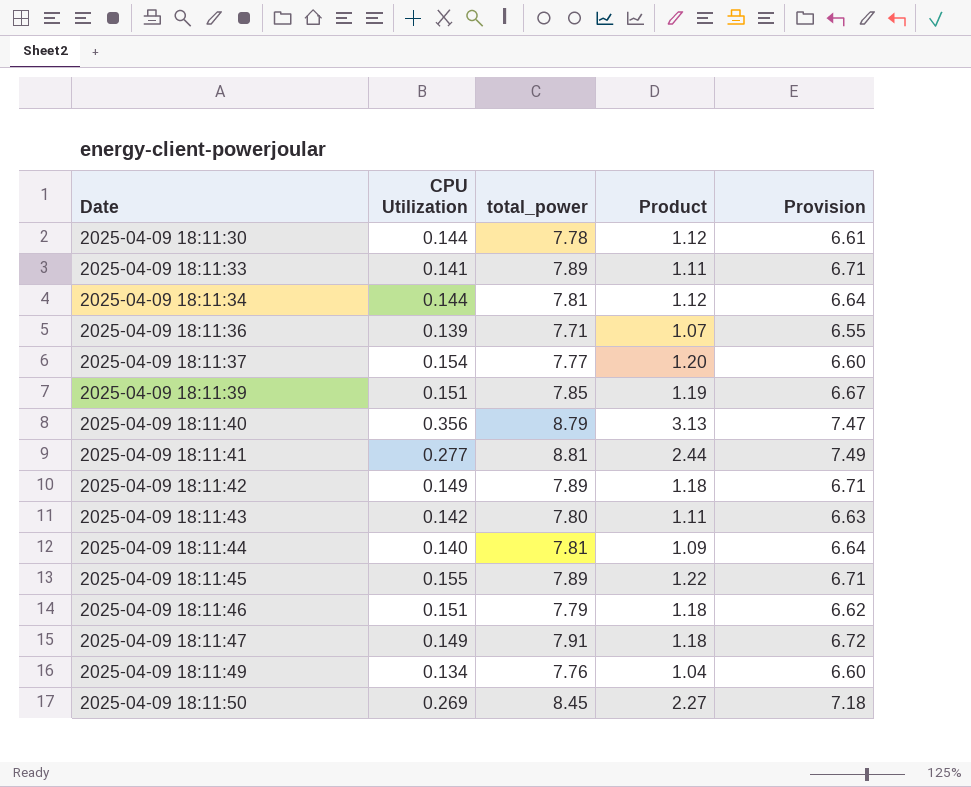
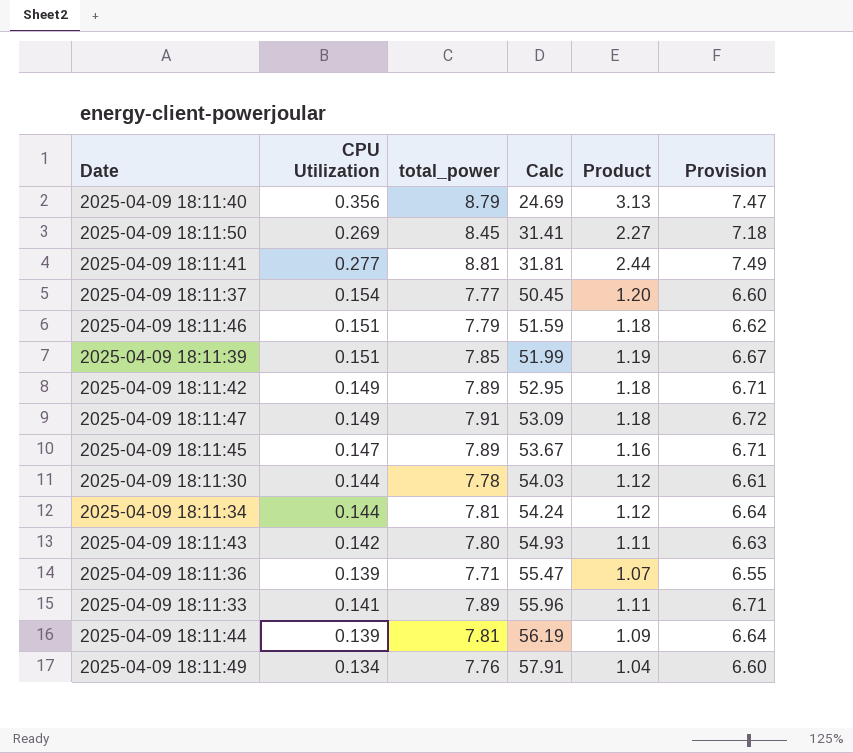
row order: Date ascending -> Calc ascending
column Calc | formula: none -> [total_power] / [CPU Utilization]
2025-04-09 18:11:45 | CPU Utilization: 0.155 -> 0.147
2025-04-09 18:11:45 | Product: 1.22 -> 1.16
2025-04-09 18:11:44 | CPU Utilization: 0.140 -> 0.139

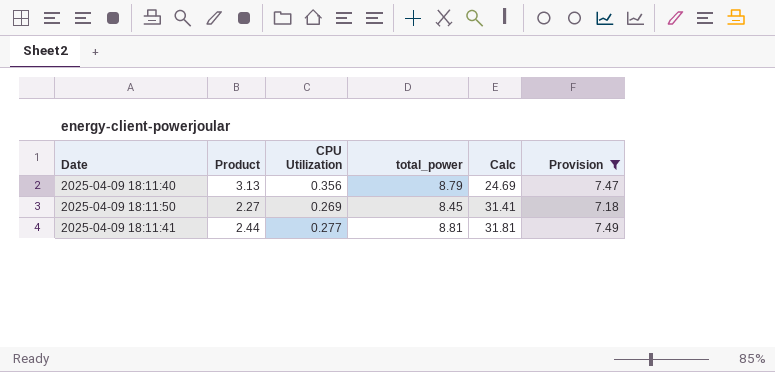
filter: none -> Provision >= 7.18
column Product | position: 5 -> 2

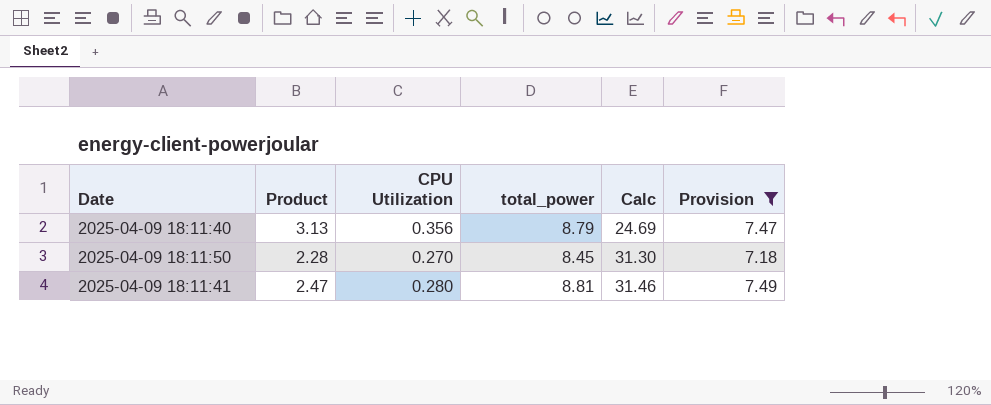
2025-04-09 18:11:50 | Product: 2.27 -> 2.28
2025-04-09 18:11:50 | CPU Utilization: 0.269 -> 0.270
2025-04-09 18:11:50 | Calc: 31.41 -> 31.30
2025-04-09 18:11:41 | Product: 2.44 -> 2.47
2025-04-09 18:11:41 | CPU Utilization: 0.277 -> 0.280
2025-04-09 18:11:41 | Calc: 31.81 -> 31.46

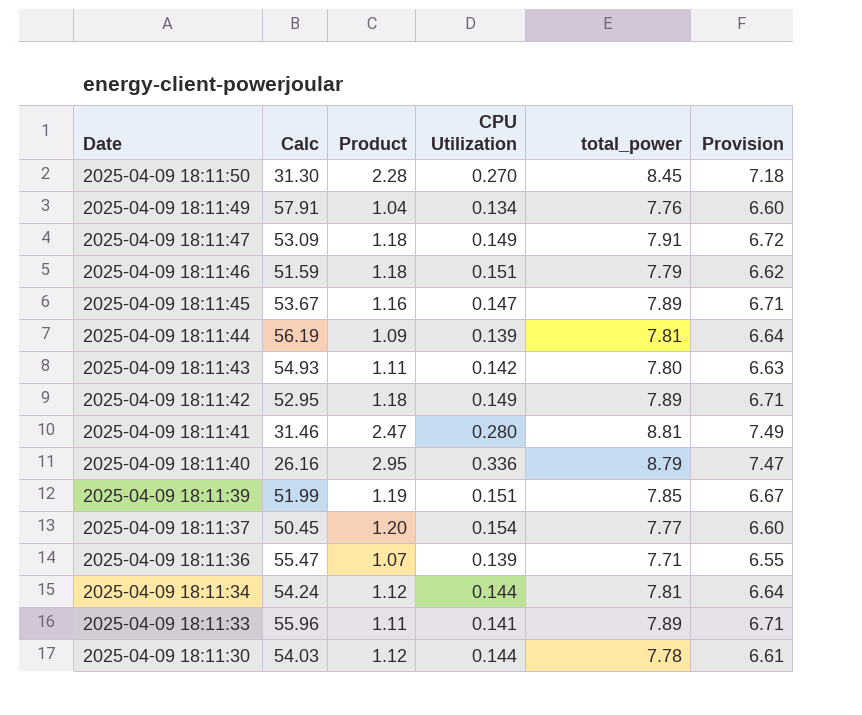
filter: Provision >= 7.18 -> none
row order: Calc ascending -> Date descending
column Calc | position: 5 -> 2
2025-04-09 18:11:40 | Calc: 24.69 -> 26.16
2025-04-09 18:11:40 | Product: 3.13 -> 2.95
2025-04-09 18:11:40 | CPU Utilization: 0.356 -> 0.336

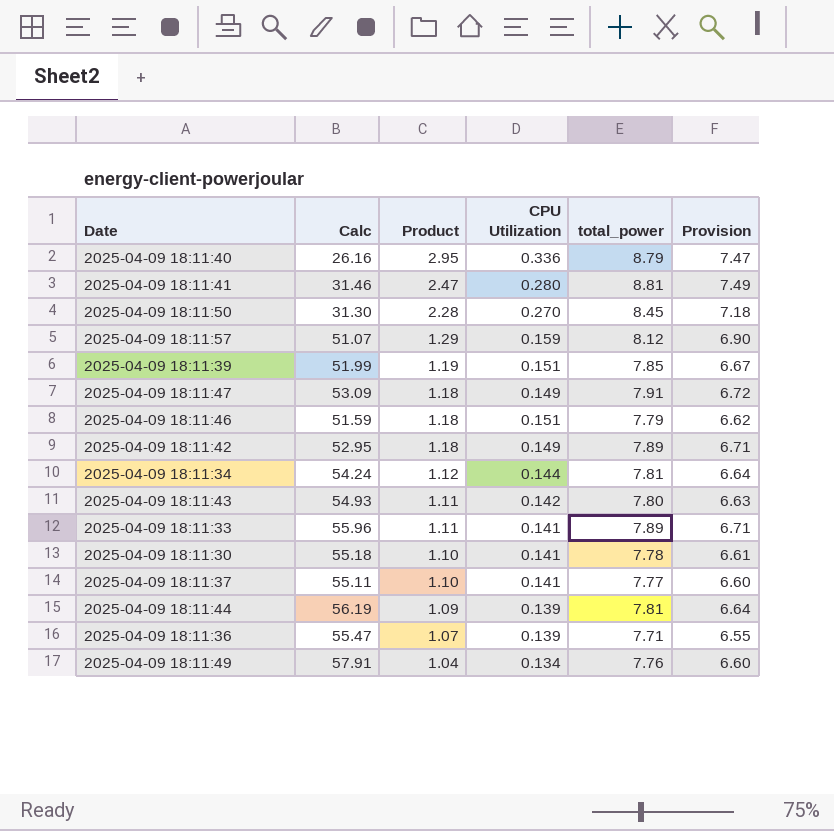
row order: Date descending -> Product descending
row 2025-04-09 18:11:45: 53.67 | 1.16 | 0.147 | 7.89 | 6.71 -> none
row 2025-04-09 18:11:57: none -> 51.07 | 1.29 | 0.159 | 8.12 | 6.90
2025-04-09 18:11:30 | Calc: 54.03 -> 55.18
2025-04-09 18:11:30 | Product: 1.12 -> 1.10
2025-04-09 18:11:30 | CPU Utilization: 0.144 -> 0.141
2025-04-09 18:11:37 | Calc: 50.45 -> 55.11
2025-04-09 18:11:37 | Product: 1.20 -> 1.10
2025-04-09 18:11:37 | CPU Utilization: 0.154 -> 0.141

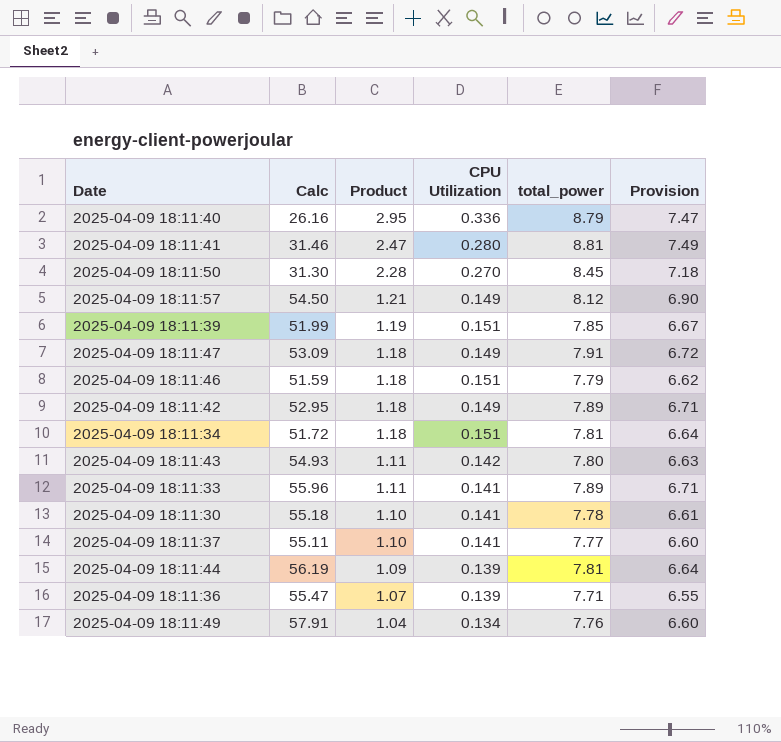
2025-04-09 18:11:57 | Calc: 51.07 -> 54.50
2025-04-09 18:11:57 | Product: 1.29 -> 1.21
2025-04-09 18:11:57 | CPU Utilization: 0.159 -> 0.149
2025-04-09 18:11:34 | Calc: 54.24 -> 51.72
2025-04-09 18:11:34 | Product: 1.12 -> 1.18
2025-04-09 18:11:34 | CPU Utilization: 0.144 -> 0.151

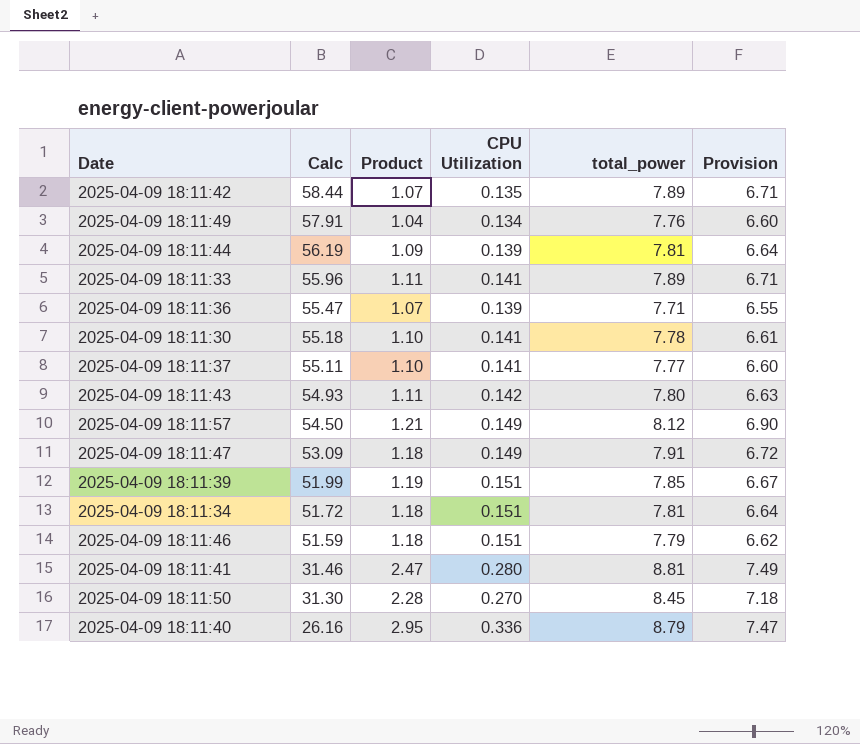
row order: Product descending -> Calc descending
2025-04-09 18:11:42 | Calc: 52.95 -> 58.44
2025-04-09 18:11:42 | Product: 1.18 -> 1.07
2025-04-09 18:11:42 | CPU Utilization: 0.149 -> 0.135

